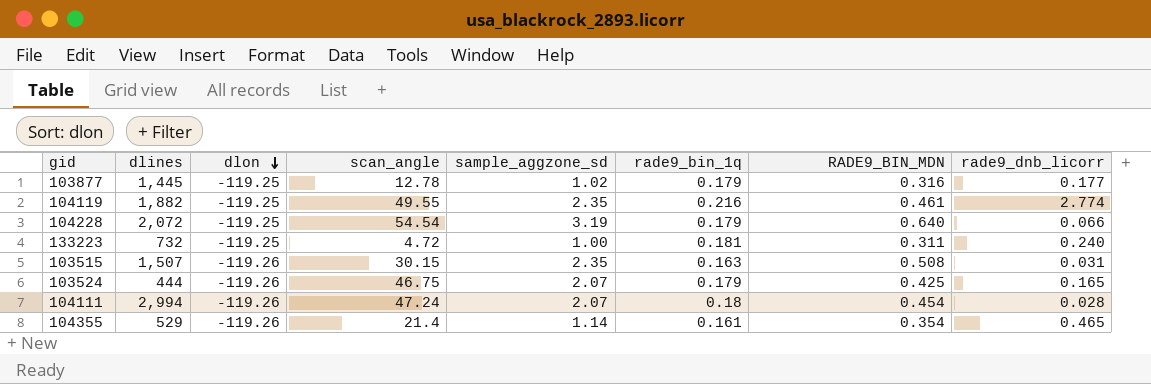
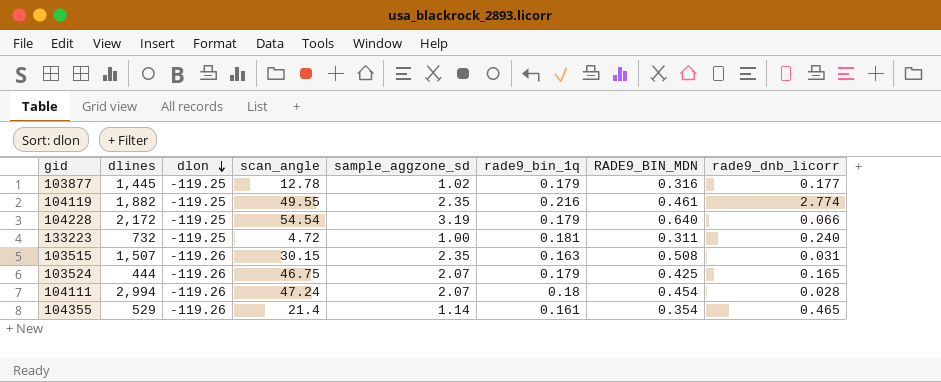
104228 | dlines: 2,072 -> 2,172

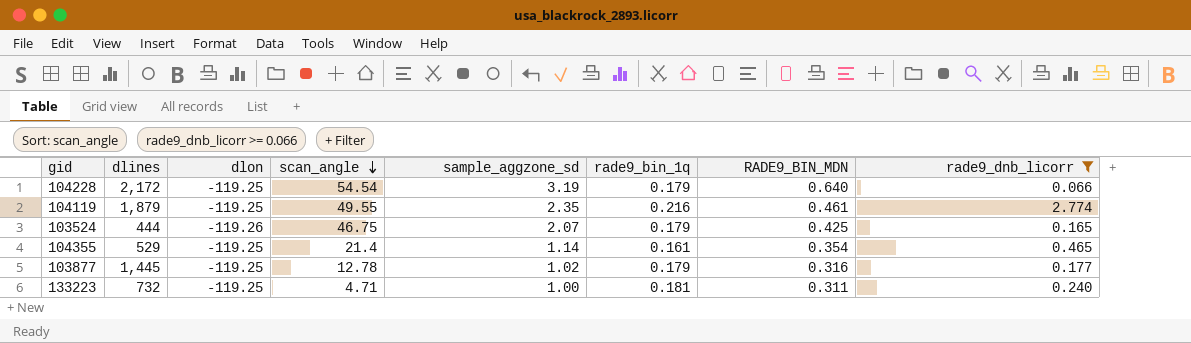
filter: none -> rade9_dnb_licorr >= 0.066
row order: dlon descending -> scan_angle descending
104119 | dlines: 1,882 -> 1,879
104355 | dlon: -119.26 -> -119.25
133223 | scan_angle: 4.72 -> 4.71

